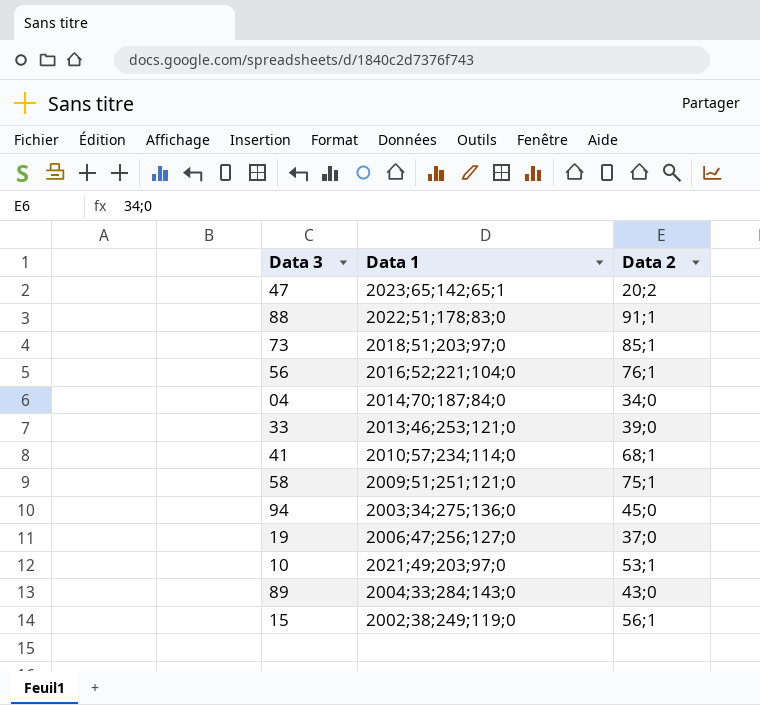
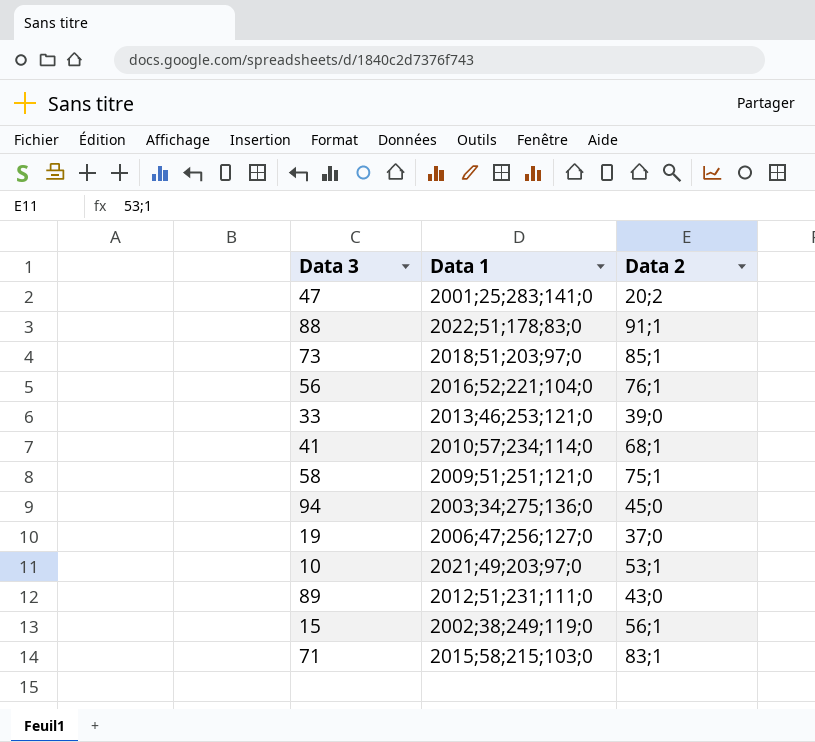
row 04: 2014;70;187;84;0 | 34;0 -> none
47 | Data 1: 2023;65;142;65;1 -> 2001;25;283;141;0
89 | Data 1: 2004;33;284;143;0 -> 2012;51;231;111;0
row 71: none -> 2015;58;215;103;0 | 83;1

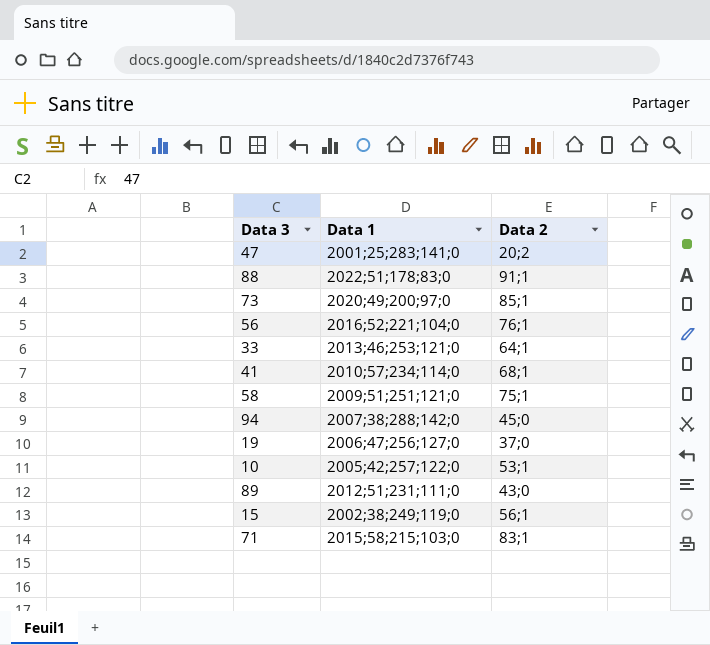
73 | Data 1: 2018;51;203;97;0 -> 2020;49;200;97;0
33 | Data 2: 39;0 -> 64;1
94 | Data 1: 2003;34;275;136;0 -> 2007;38;288;142;0
10 | Data 1: 2021;49;203;97;0 -> 2005;42;257;122;0

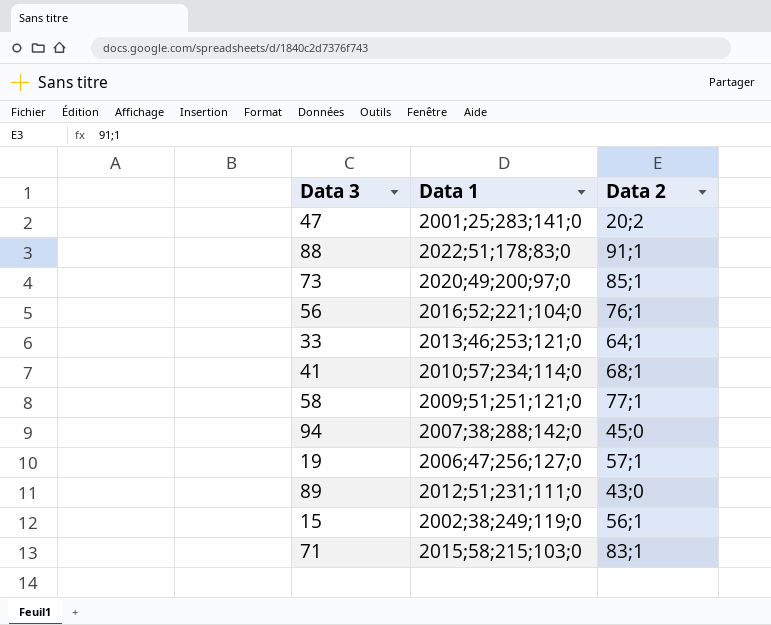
row 10: 2005;42;257;122;0 | 53;1 -> none
58 | Data 2: 75;1 -> 77;1
19 | Data 2: 37;0 -> 57;1

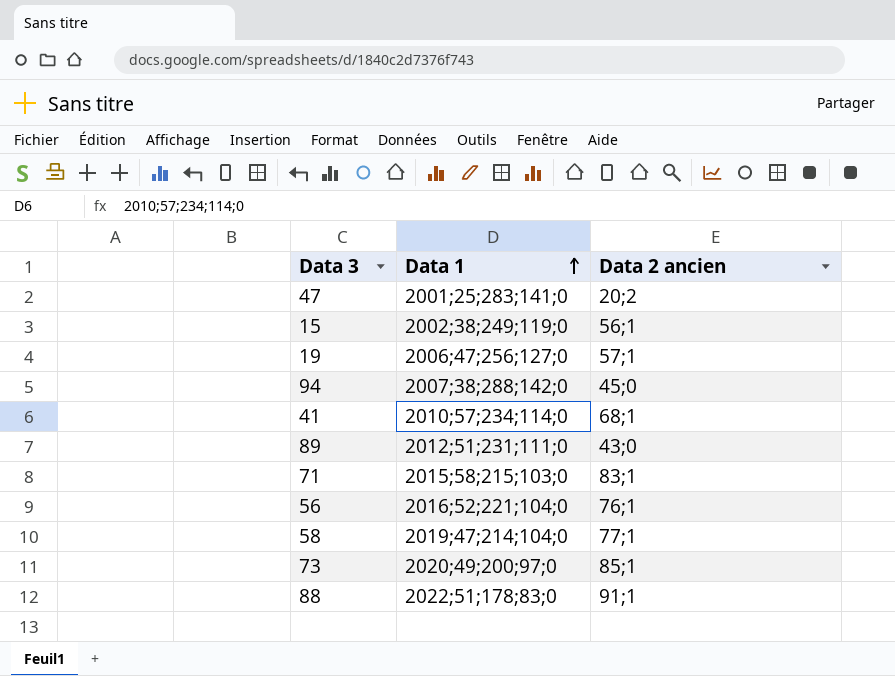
row order: none -> Data 1 ascending
column name: Data 2 -> Data 2 ancien
row 33: 2013;46;253;121;0 | 64;1 -> none
58 | Data 1: 2009;51;251;121;0 -> 2019;47;214;104;0

